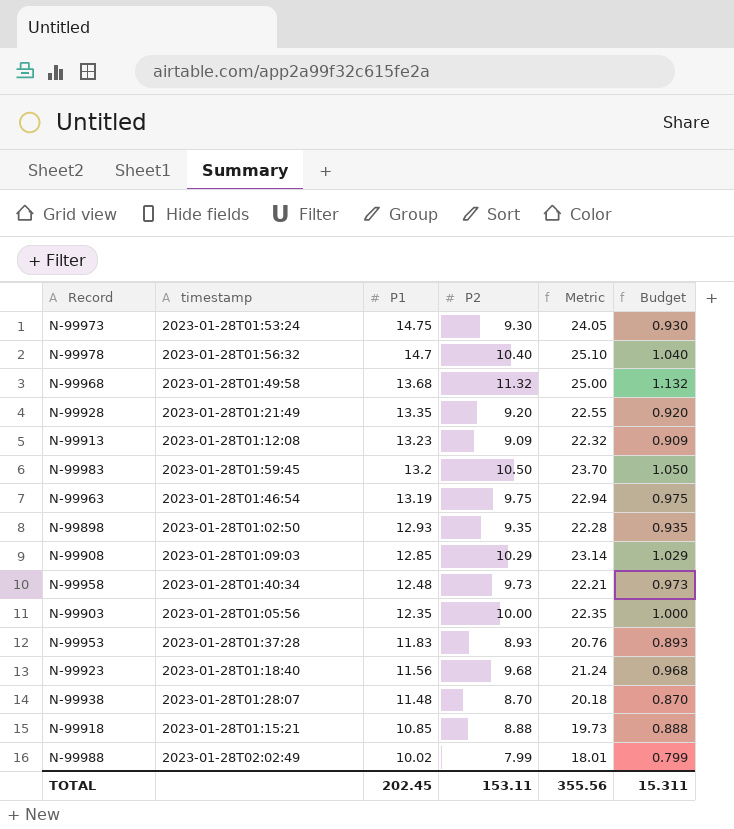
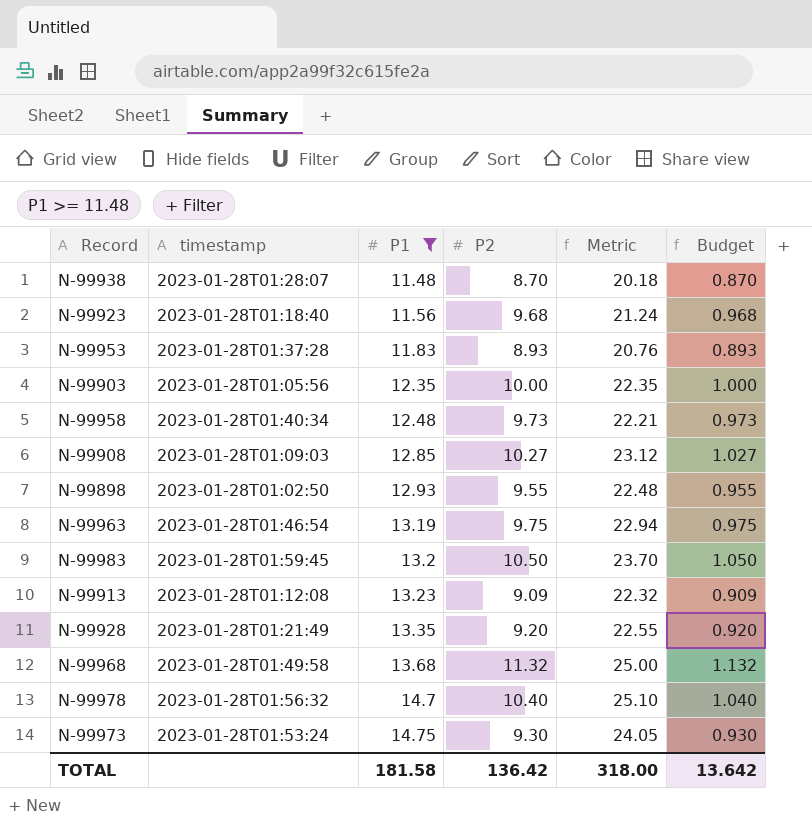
filter: none -> P1 >= 11.48
row order: P1 descending -> P1 ascending
N-99908 | P2: 10.29 -> 10.27
N-99908 | Metric: 23.14 -> 23.12
N-99908 | Budget: 1.029 -> 1.027
N-99898 | P2: 9.35 -> 9.55
N-99898 | Metric: 22.28 -> 22.48
N-99898 | Budget: 0.935 -> 0.955
TOTAL | P1: 202.45 -> 181.58
TOTAL | P2: 153.11 -> 136.42
TOTAL | Metric: 355.56 -> 318.00
TOTAL | Budget: 15.311 -> 13.642

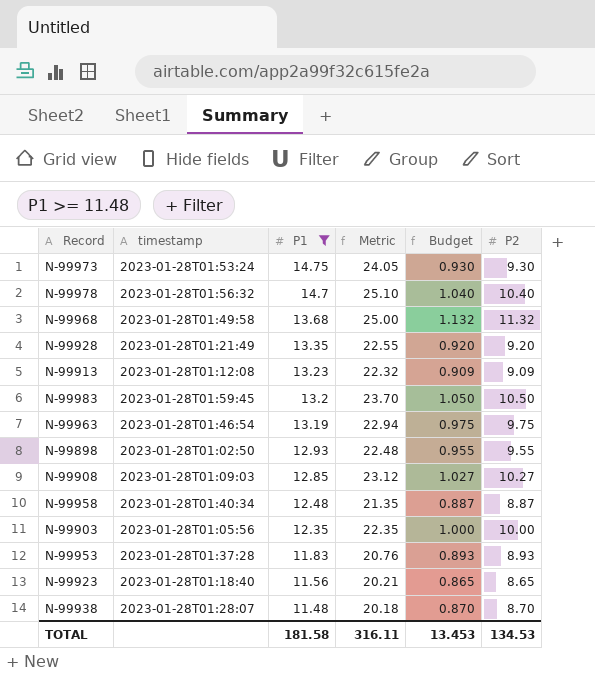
row order: P1 ascending -> P1 descending
column P2 | position: 4 -> 6
N-99958 | Metric: 22.21 -> 21.35
N-99958 | Budget: 0.973 -> 0.887
N-99958 | P2: 9.73 -> 8.87
N-99923 | Metric: 21.24 -> 20.21
N-99923 | Budget: 0.968 -> 0.865
N-99923 | P2: 9.68 -> 8.65
TOTAL | Metric: 318.00 -> 316.11
TOTAL | Budget: 13.642 -> 13.453
TOTAL | P2: 136.42 -> 134.53

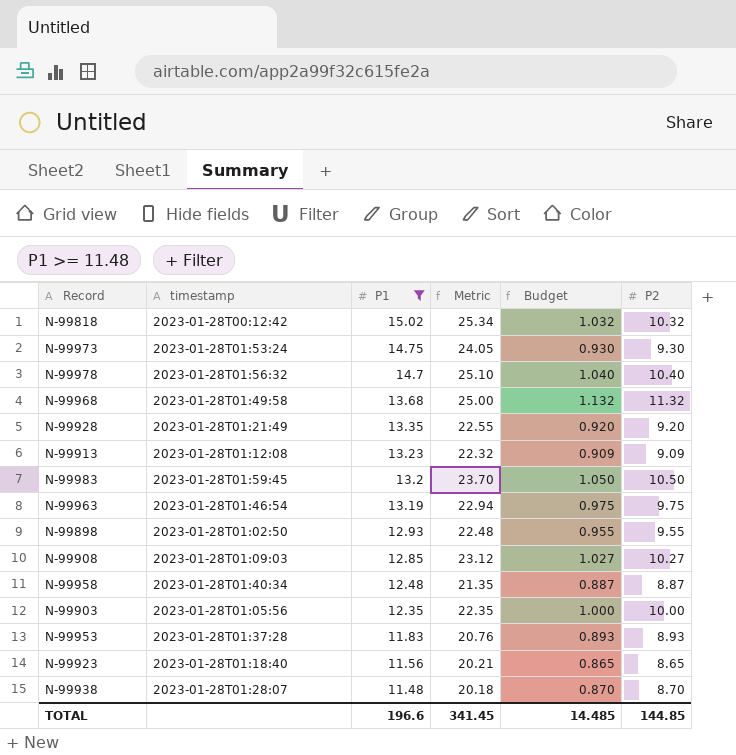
row N-99818: none -> 2023-01-28T00:12:42 | 15.02 | 25.34 | 1.032 | 10.32
TOTAL | P1: 181.58 -> 196.6
TOTAL | Metric: 316.11 -> 341.45
TOTAL | Budget: 13.453 -> 14.485
TOTAL | P2: 134.53 -> 144.85

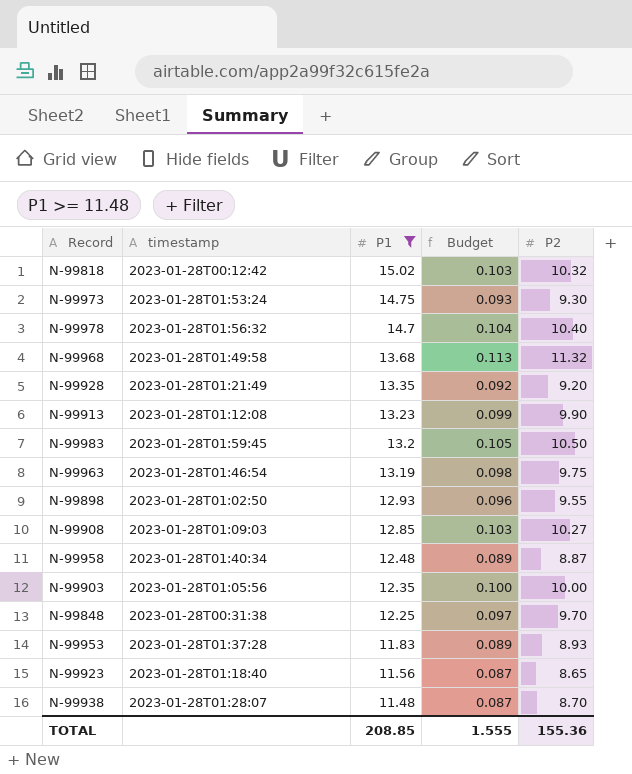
column Metric | formula: [P1] + [P2] -> none
column Budget | formula: [P2] * 0.1 -> [P2] * 0.01
N-99913 | P2: 9.09 -> 9.90
row N-99848: none -> 2023-01-28T00:31:38 | 12.25 | 0.097 | 9.70
TOTAL | P1: 196.6 -> 208.85
TOTAL | Budget: 14.485 -> 1.555
TOTAL | P2: 144.85 -> 155.36

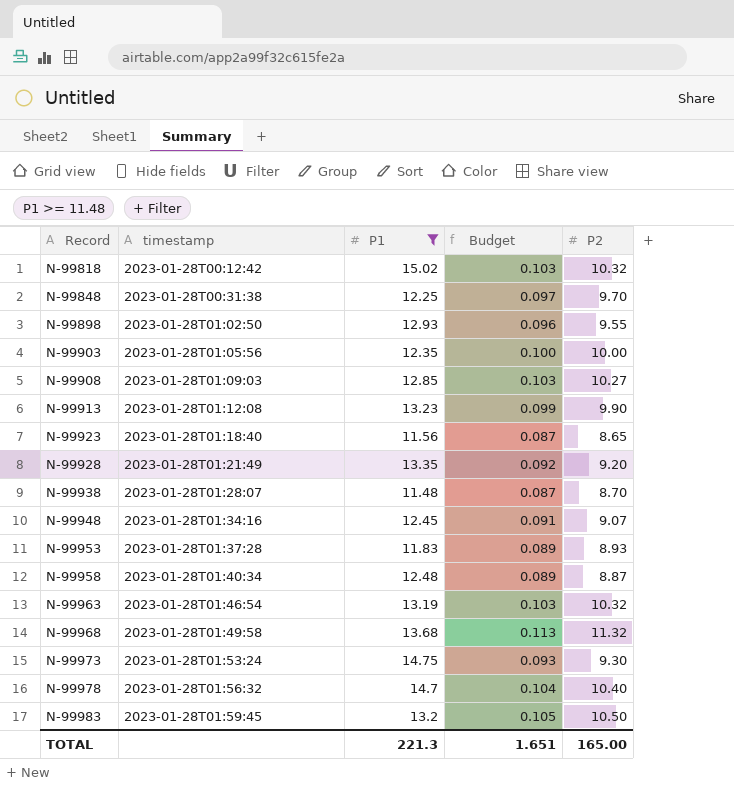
row order: P1 descending -> Record ascending
row N-99948: none -> 2023-01-28T01:34:16 | 12.45 | 0.091 | 9.07
N-99963 | Budget: 0.098 -> 0.103
N-99963 | P2: 9.75 -> 10.32
TOTAL | P1: 208.85 -> 221.3
TOTAL | Budget: 1.555 -> 1.651
TOTAL | P2: 155.36 -> 165.00

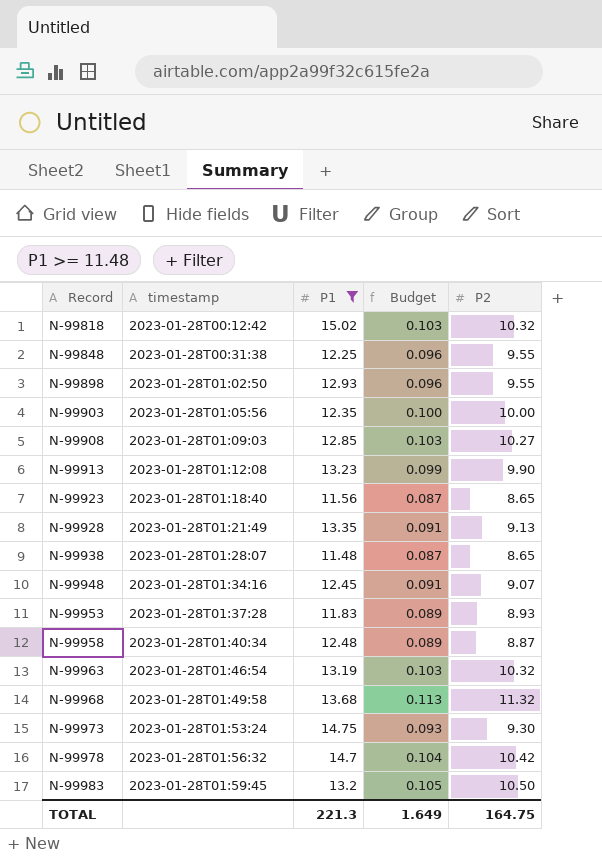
N-99848 | Budget: 0.097 -> 0.096
N-99848 | P2: 9.70 -> 9.55
N-99928 | Budget: 0.092 -> 0.091
N-99928 | P2: 9.20 -> 9.13
N-99938 | P2: 8.70 -> 8.65
N-99978 | P2: 10.40 -> 10.42
TOTAL | Budget: 1.651 -> 1.649
TOTAL | P2: 165.00 -> 164.75

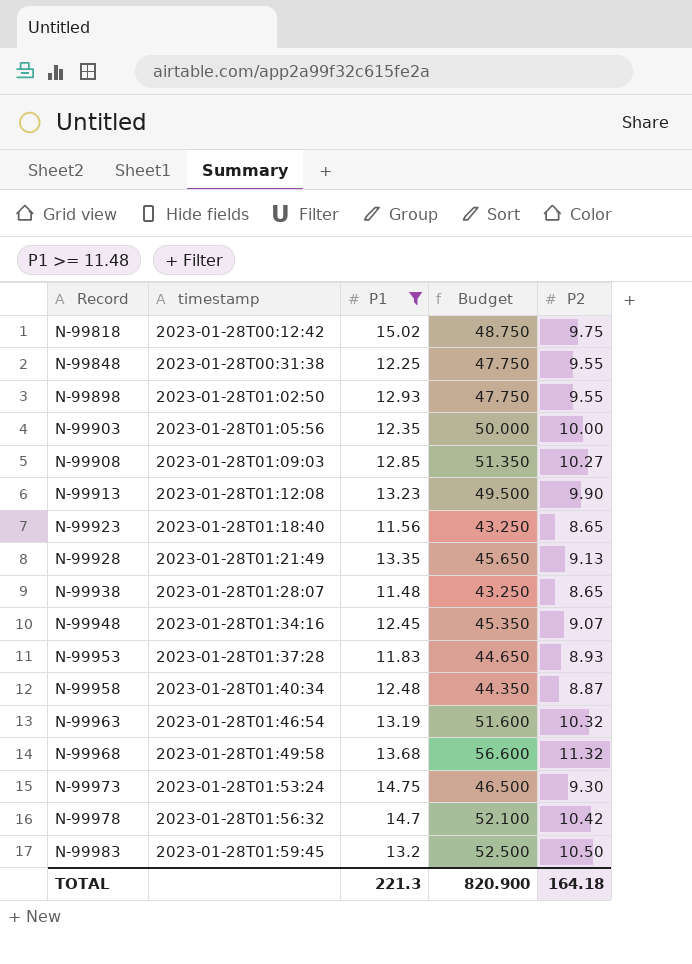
column Budget | formula: [P2] * 0.01 -> [P2] * 5
N-99818 | P2: 10.32 -> 9.75
TOTAL | Budget: 1.649 -> 820.900
TOTAL | P2: 164.75 -> 164.18

